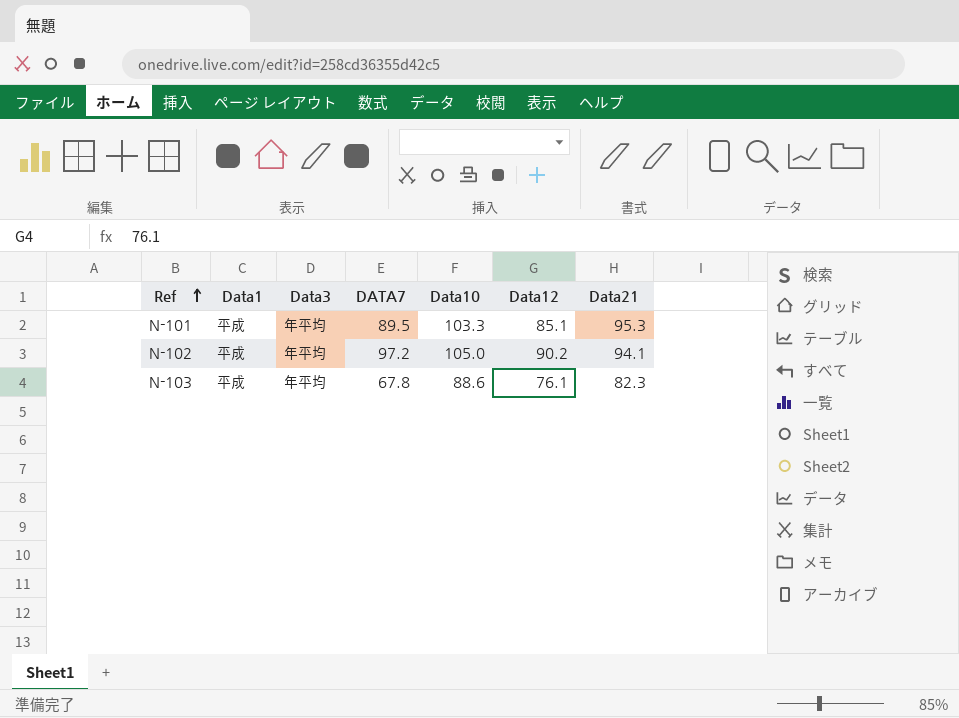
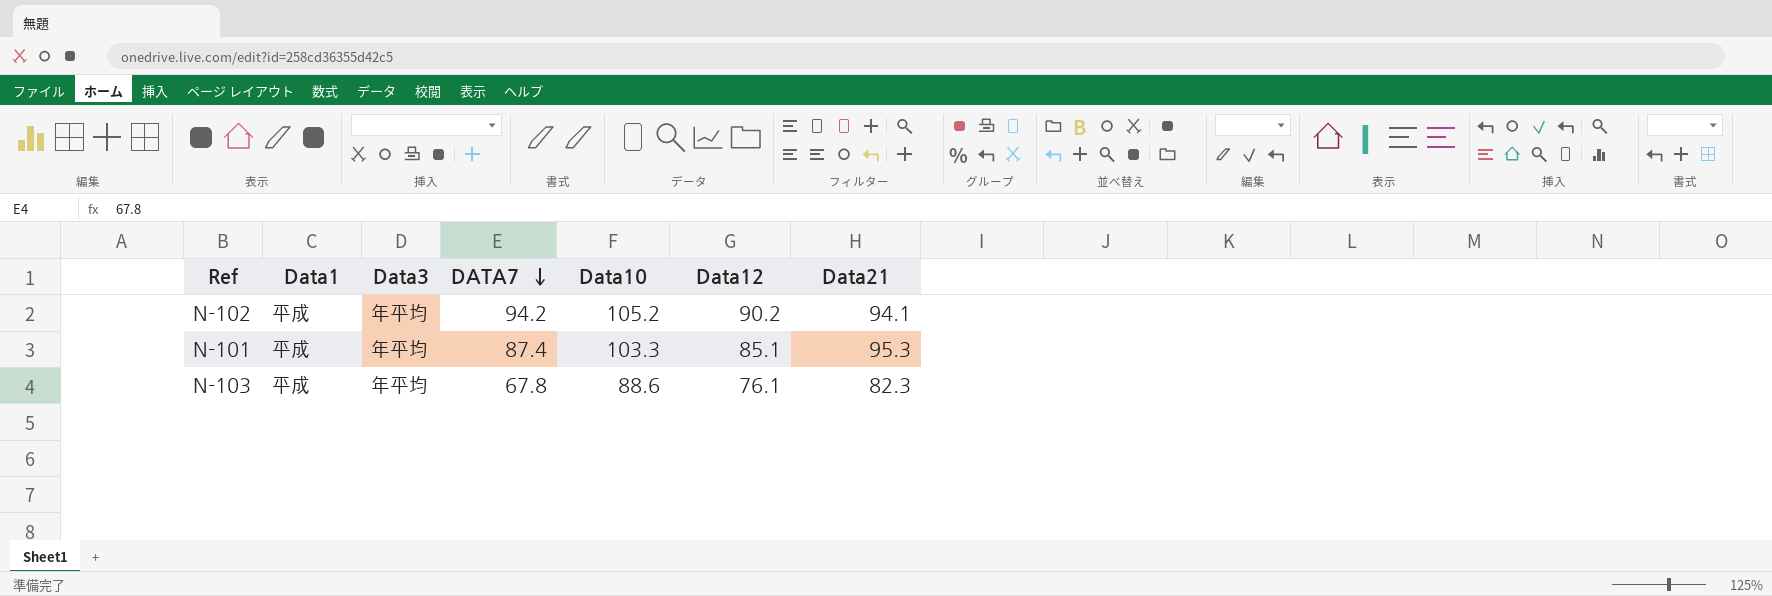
row order: Ref ascending -> DATA7 descending
N-102 | DATA7: 97.2 -> 94.2
N-102 | Data10: 105.0 -> 105.2
N-101 | DATA7: 89.5 -> 87.4

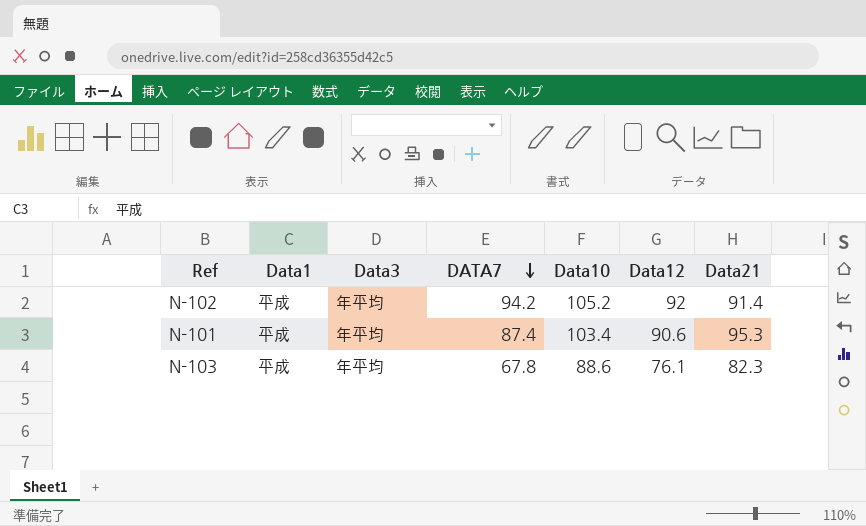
N-102 | Data12: 90.2 -> 92
N-102 | Data21: 94.1 -> 91.4
N-101 | Data10: 103.3 -> 103.4
N-101 | Data12: 85.1 -> 90.6

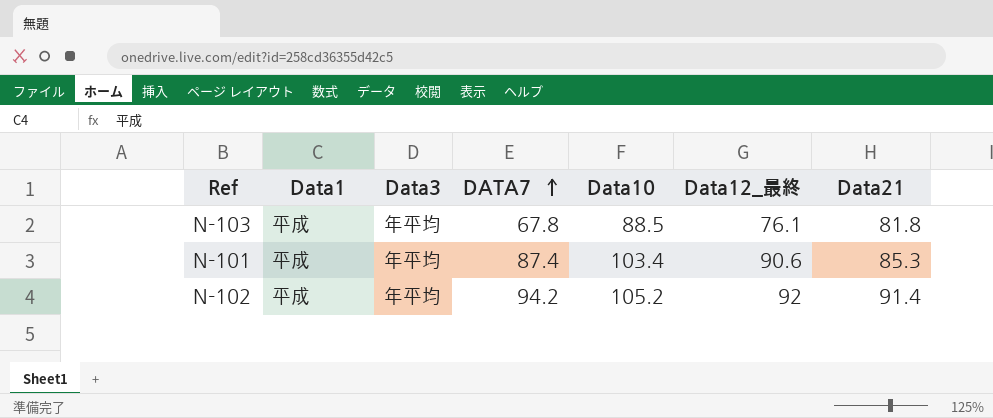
row order: DATA7 descending -> DATA7 ascending
column name: Data12 -> Data12_最終
N-103 | Data10: 88.6 -> 88.5
N-103 | Data21: 82.3 -> 81.8
N-101 | Data21: 95.3 -> 85.3

